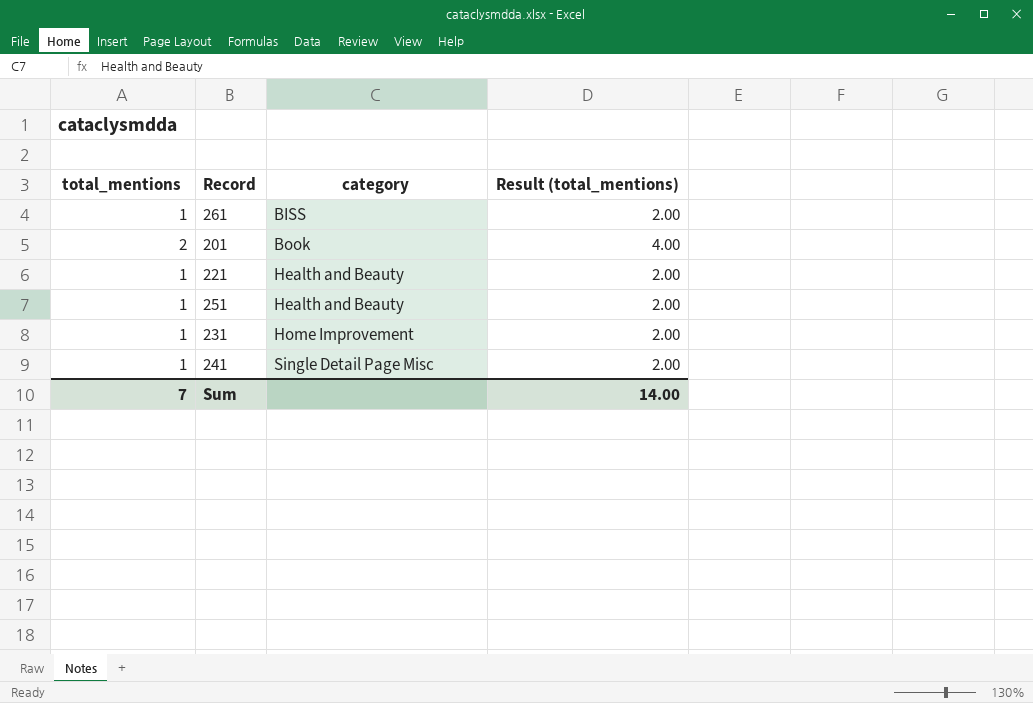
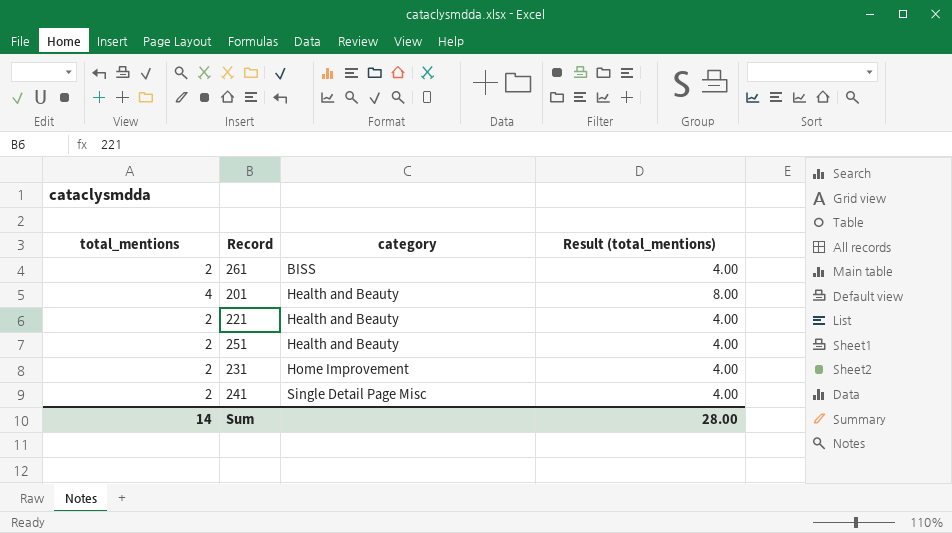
261 | total_mentions: 1 -> 2
261 | Result (total_mentions): 2.00 -> 4.00
201 | total_mentions: 2 -> 4
201 | category: Book -> Health and Beauty
201 | Result (total_mentions): 4.00 -> 8.00
221 | total_mentions: 1 -> 2
221 | Result (total_mentions): 2.00 -> 4.00
251 | total_mentions: 1 -> 2
251 | Result (total_mentions): 2.00 -> 4.00
231 | total_mentions: 1 -> 2
231 | Result (total_mentions): 2.00 -> 4.00
241 | total_mentions: 1 -> 2
241 | Result (total_mentions): 2.00 -> 4.00
Sum | total_mentions: 7 -> 14
Sum | Result (total_mentions): 14.00 -> 28.00

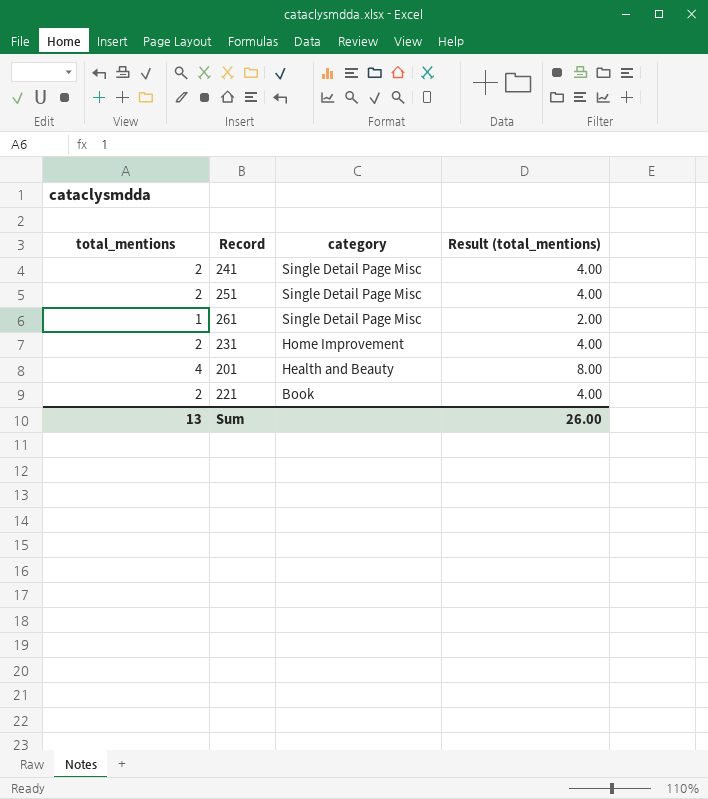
row order: category ascending -> category descending
251 | category: Health and Beauty -> Single Detail Page Misc
261 | total_mentions: 2 -> 1
261 | category: BISS -> Single Detail Page Misc
261 | Result (total_mentions): 4.00 -> 2.00
221 | category: Health and Beauty -> Book
Sum | total_mentions: 14 -> 13
Sum | Result (total_mentions): 28.00 -> 26.00

